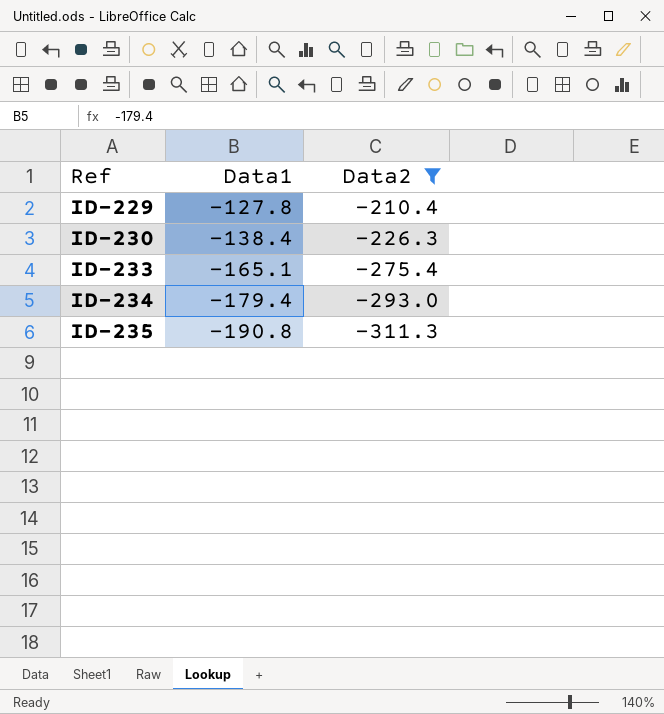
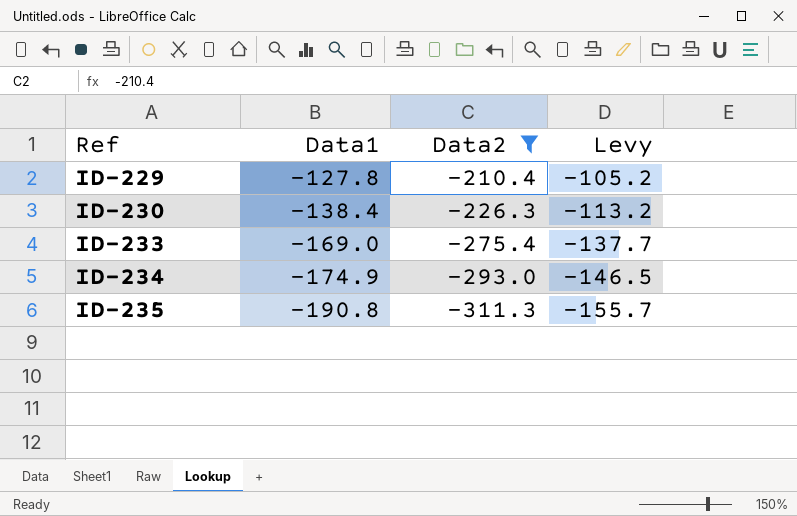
column Levy | formula: none -> [Data2] * 0.5
ID-233 | Data1: -165.1 -> -169.0
ID-234 | Data1: -179.4 -> -174.9

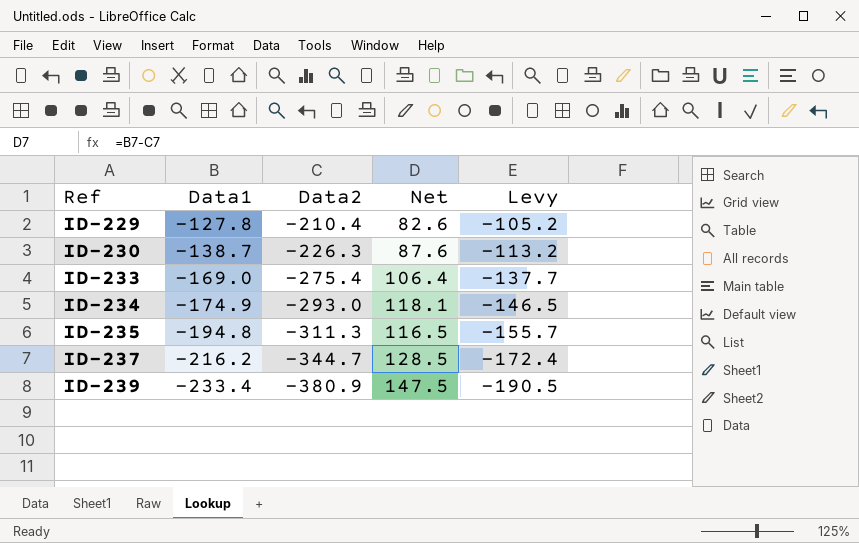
filter: Data2 >= -311.3 -> none
column Net | formula: none -> [Data1] - [Data2]
ID-230 | Data1: -138.4 -> -138.7
ID-235 | Data1: -190.8 -> -194.8

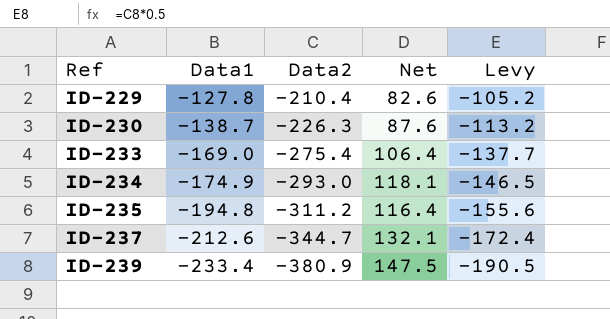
ID-235 | Data2: -311.3 -> -311.2
ID-235 | Net: 116.5 -> 116.4
ID-235 | Levy: -155.7 -> -155.6
ID-237 | Data1: -216.2 -> -212.6
ID-237 | Net: 128.5 -> 132.1

